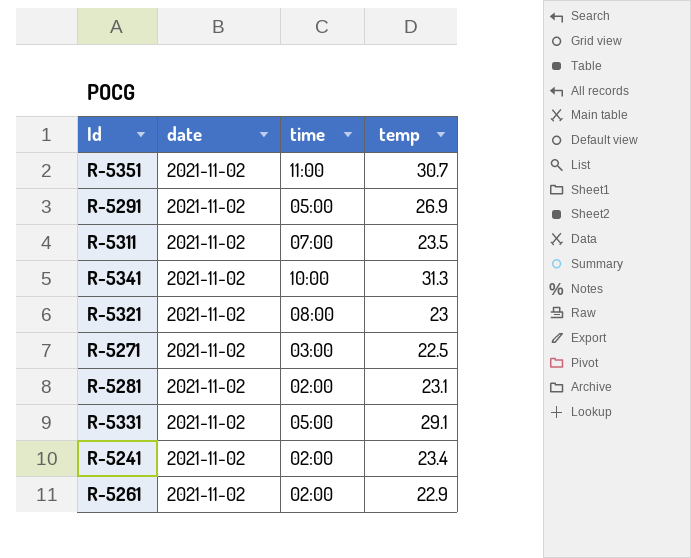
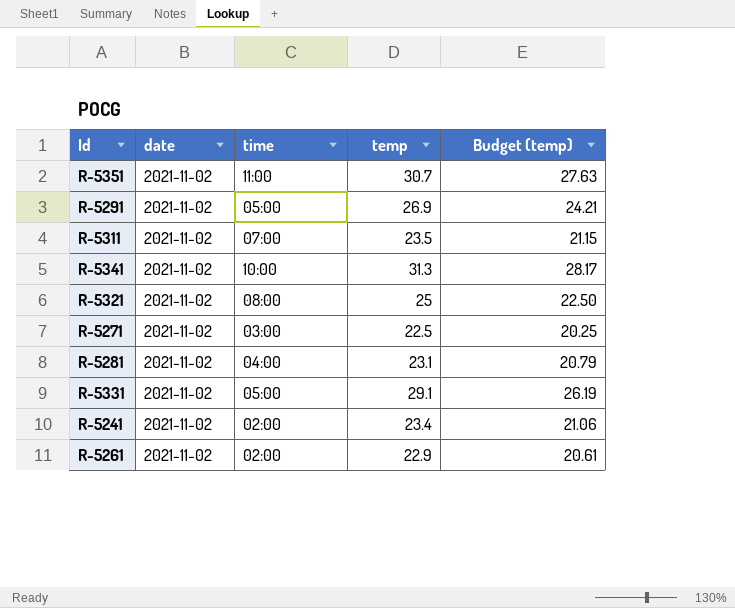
column Budget (temp) | formula: none -> [temp] * 0.9
R-5321 | temp: 23 -> 25
R-5281 | time: 02:00 -> 04:00

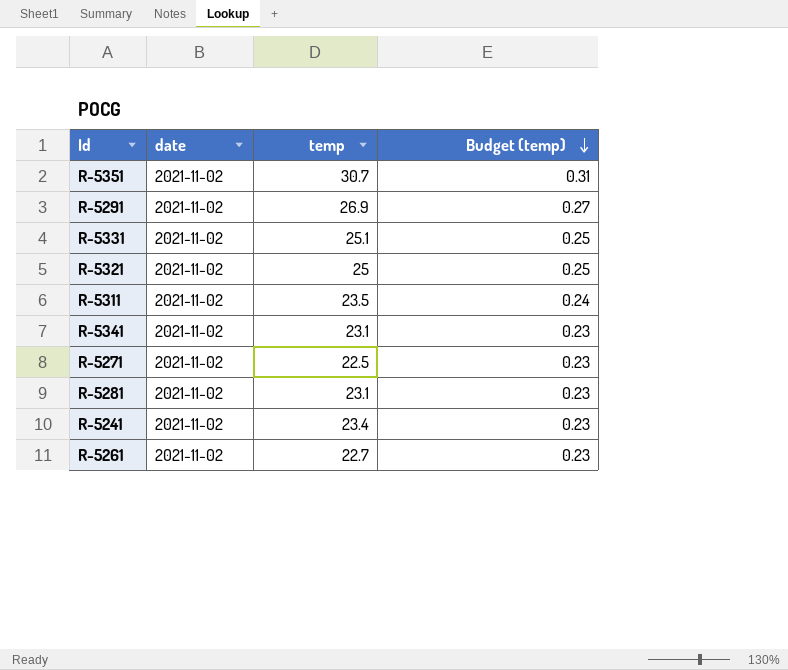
row order: none -> Budget (temp) descending
column time | position: 3 -> none
column Budget (temp) | formula: [temp] * 0.9 -> [temp] * 0.01
R-5331 | temp: 29.1 -> 25.1
R-5341 | temp: 31.3 -> 23.1
R-5261 | temp: 22.9 -> 22.7

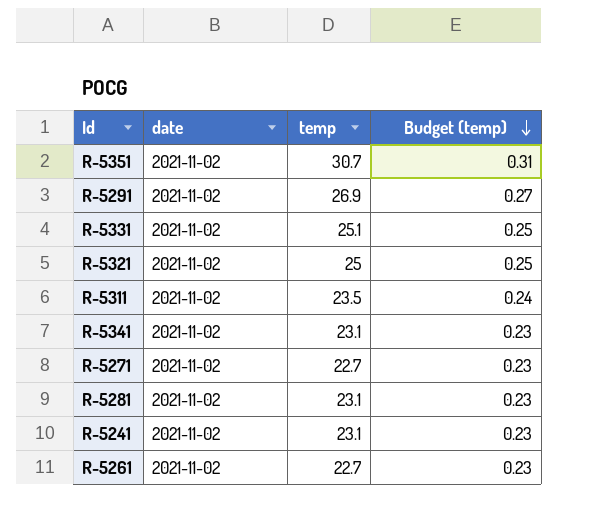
R-5271 | temp: 22.5 -> 22.7
R-5241 | temp: 23.4 -> 23.1

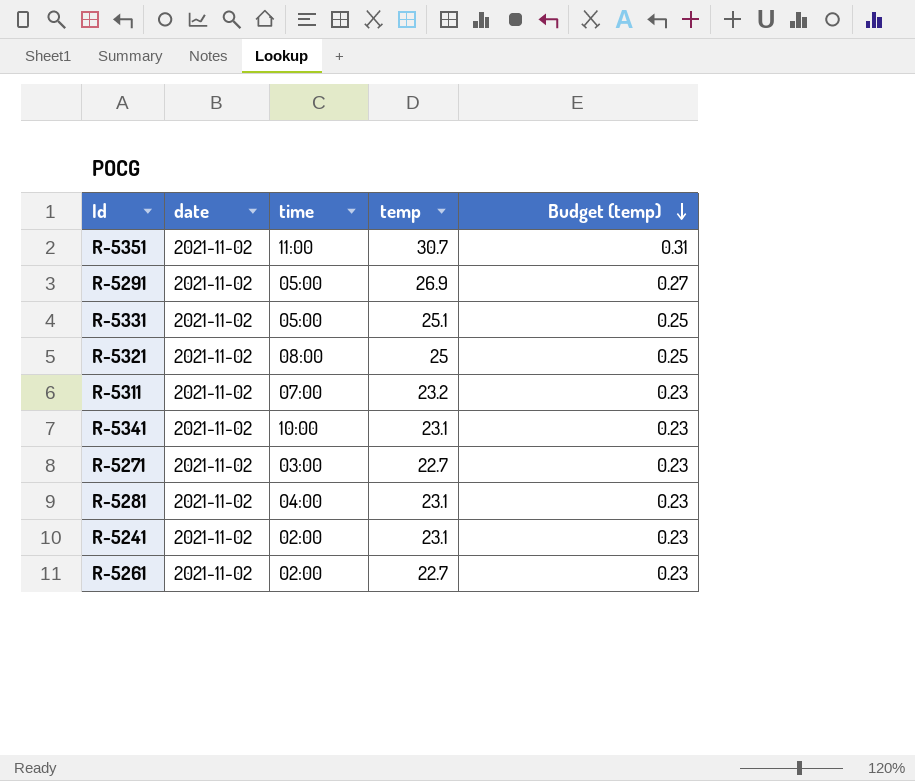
column time | position: none -> 3
R-5311 | temp: 23.5 -> 23.2
R-5311 | Budget (temp): 0.24 -> 0.23

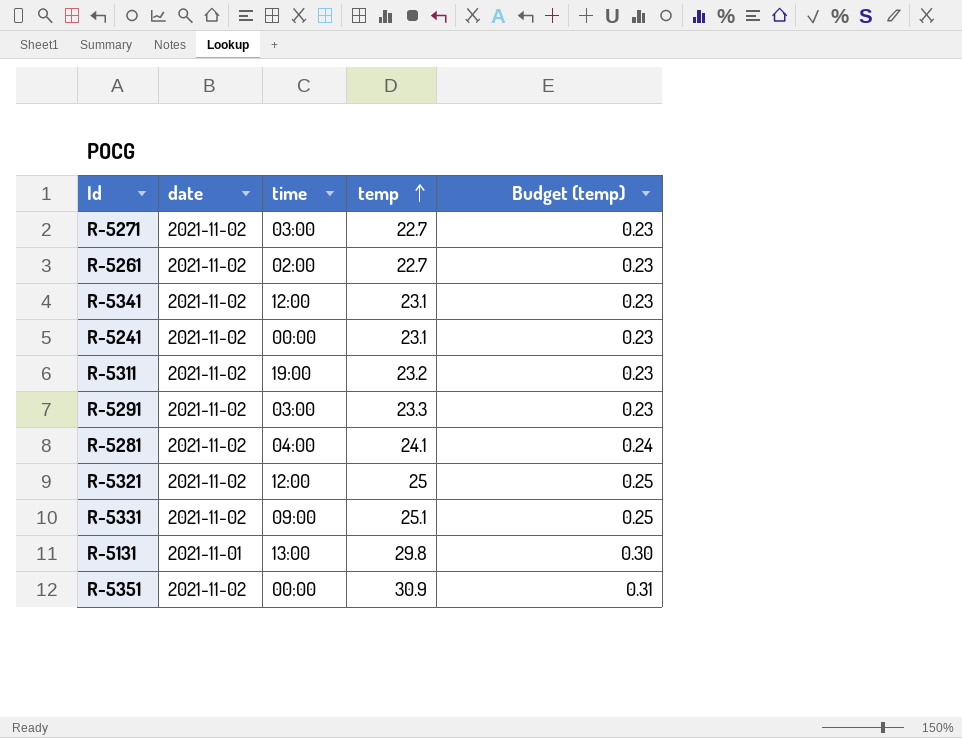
row order: Budget (temp) descending -> temp ascending
R-5341 | time: 10:00 -> 12:00
R-5241 | time: 02:00 -> 00:00
R-5311 | time: 07:00 -> 19:00
R-5291 | time: 05:00 -> 03:00
R-5291 | temp: 26.9 -> 23.3
R-5291 | Budget (temp): 0.27 -> 0.23
R-5281 | temp: 23.1 -> 24.1
R-5281 | Budget (temp): 0.23 -> 0.24
R-5321 | time: 08:00 -> 12:00
R-5331 | time: 05:00 -> 09:00
row R-5131: none -> 2021-11-01 | 13:00 | 29.8 | 0.30
R-5351 | time: 11:00 -> 00:00
R-5351 | temp: 30.7 -> 30.9

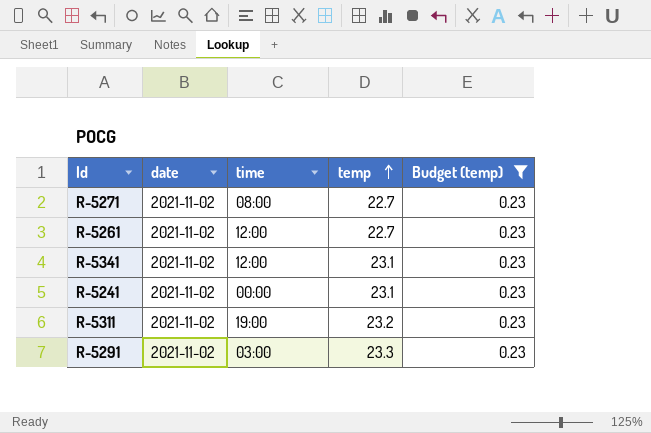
filter: none -> Budget (temp) = 0.23
R-5271 | time: 03:00 -> 08:00
R-5261 | time: 02:00 -> 12:00

